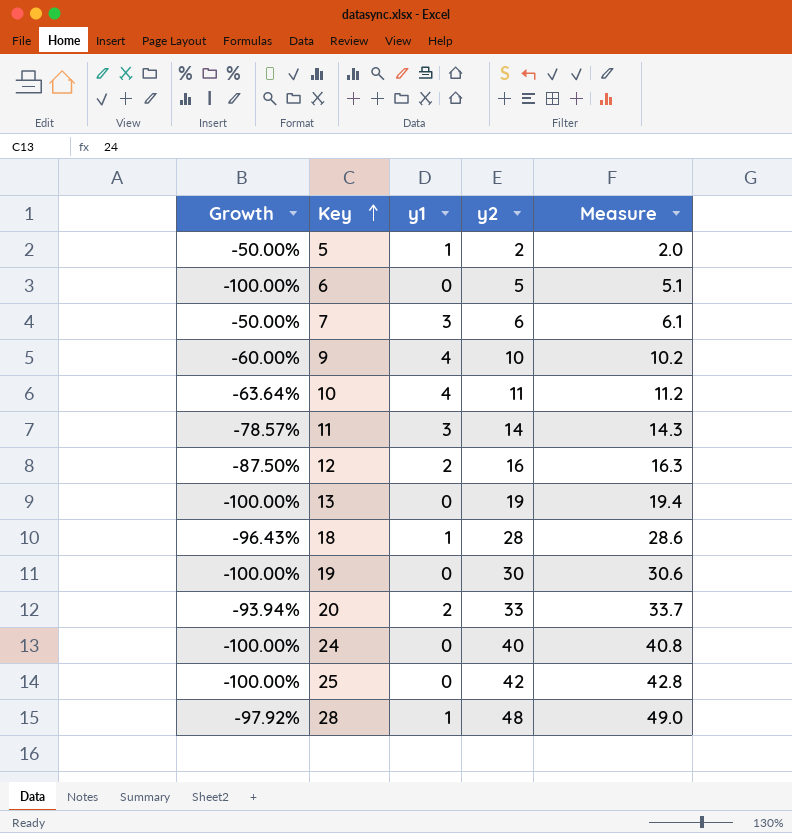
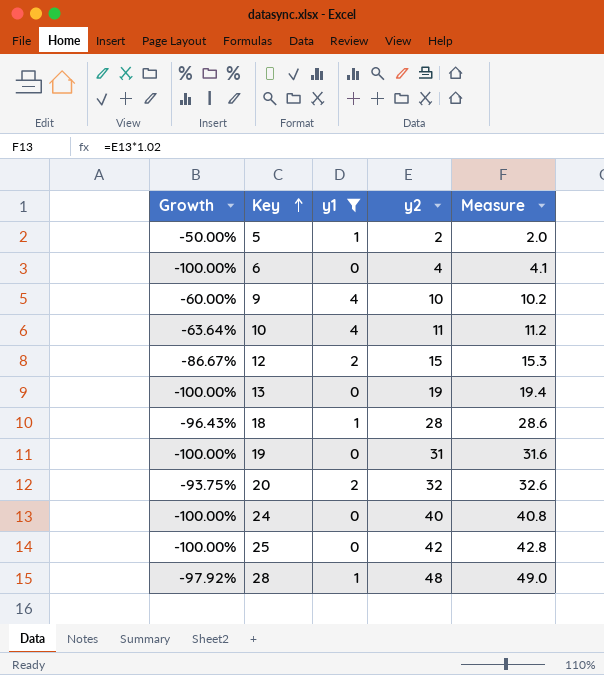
filter: none -> y1 != 3
6 | y2: 5 -> 4
6 | Measure: 5.1 -> 4.1
12 | Growth: -87.50% -> -86.67%
12 | y2: 16 -> 15
12 | Measure: 16.3 -> 15.3
19 | y2: 30 -> 31
19 | Measure: 30.6 -> 31.6
20 | Growth: -93.94% -> -93.75%
20 | y2: 33 -> 32
20 | Measure: 33.7 -> 32.6

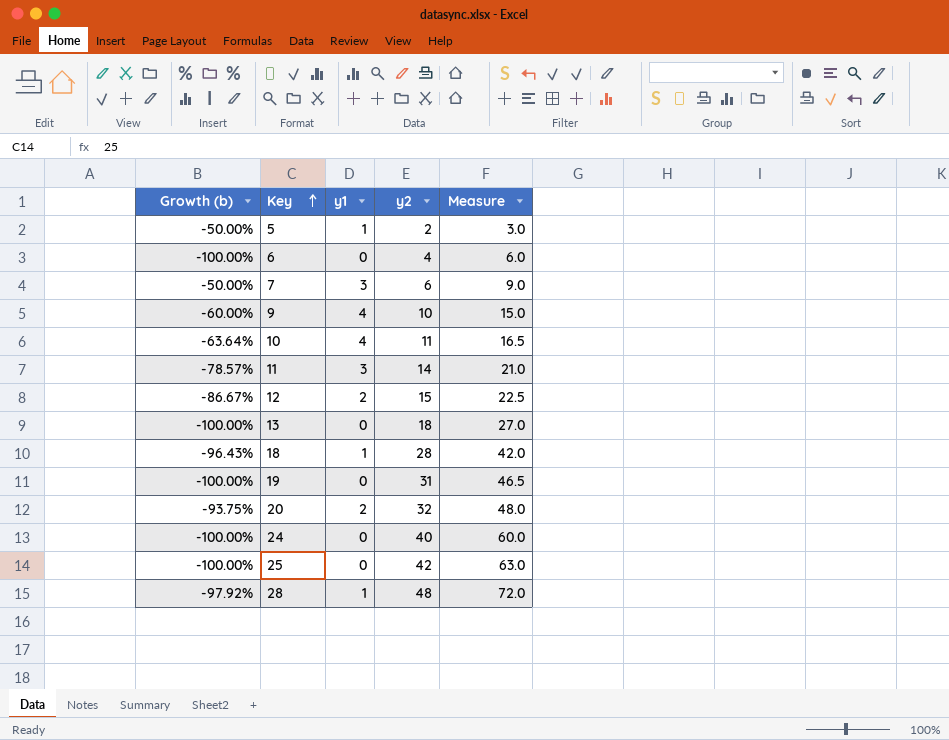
filter: y1 != 3 -> none
column name: Growth -> Growth (b)
column Measure | formula: [y2] * 1.02 -> [y2] * 1.5
13 | y2: 19 -> 18

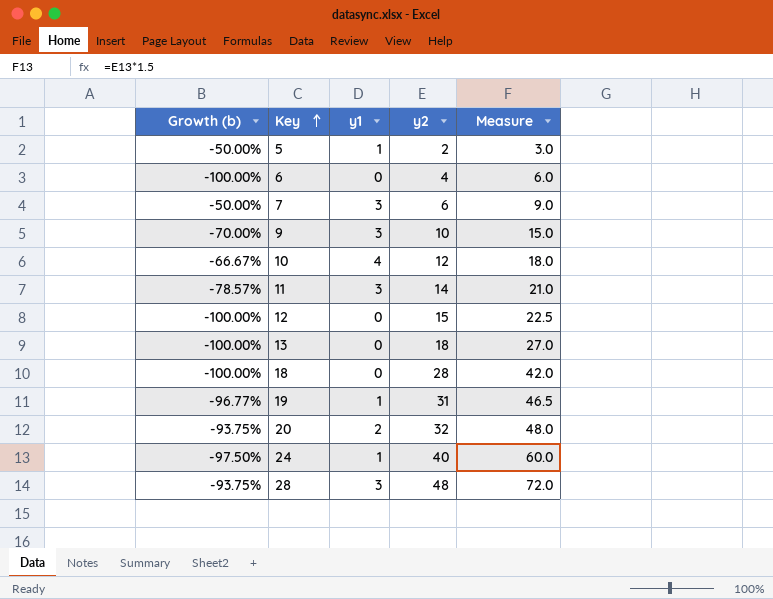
row 25: -100.00% | 0 | 42 | 63.0 -> none
9 | Growth (b): -60.00% -> -70.00%
9 | y1: 4 -> 3
10 | Growth (b): -63.64% -> -66.67%
10 | y2: 11 -> 12
10 | Measure: 16.5 -> 18.0
12 | Growth (b): -86.67% -> -100.00%
12 | y1: 2 -> 0
18 | Growth (b): -96.43% -> -100.00%
18 | y1: 1 -> 0
19 | Growth (b): -100.00% -> -96.77%
19 | y1: 0 -> 1
24 | Growth (b): -100.00% -> -97.50%
24 | y1: 0 -> 1
28 | Growth (b): -97.92% -> -93.75%
28 | y1: 1 -> 3

